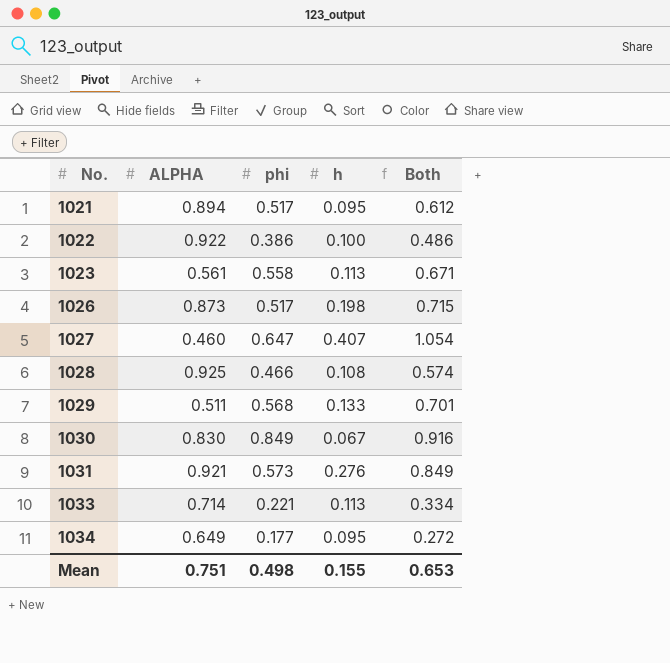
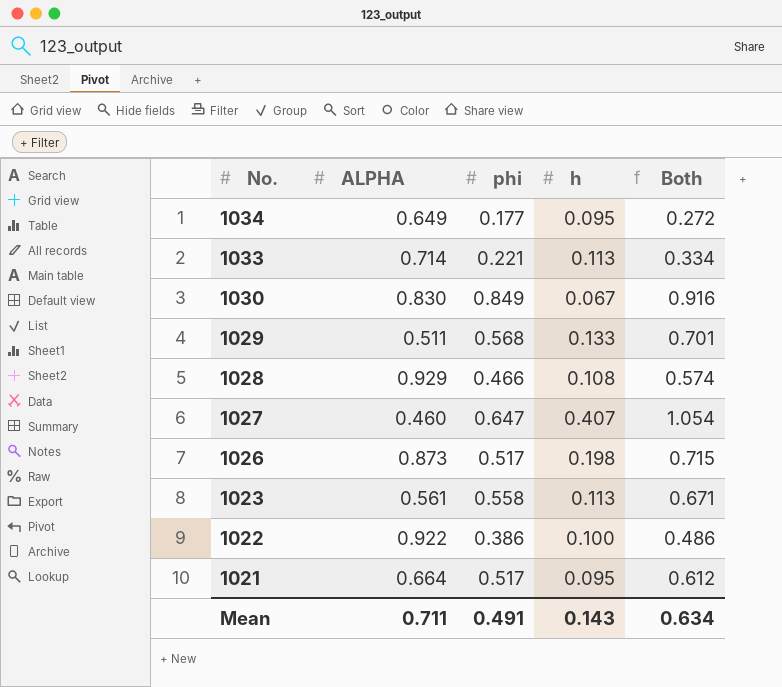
row order: No. ascending -> No. descending
row 1031: 0.921 | 0.573 | 0.276 | 0.849 -> none
1028 | ALPHA: 0.925 -> 0.929
1021 | ALPHA: 0.894 -> 0.664
Mean | ALPHA: 0.751 -> 0.711
Mean | phi: 0.498 -> 0.491
Mean | h: 0.155 -> 0.143
Mean | Both: 0.653 -> 0.634

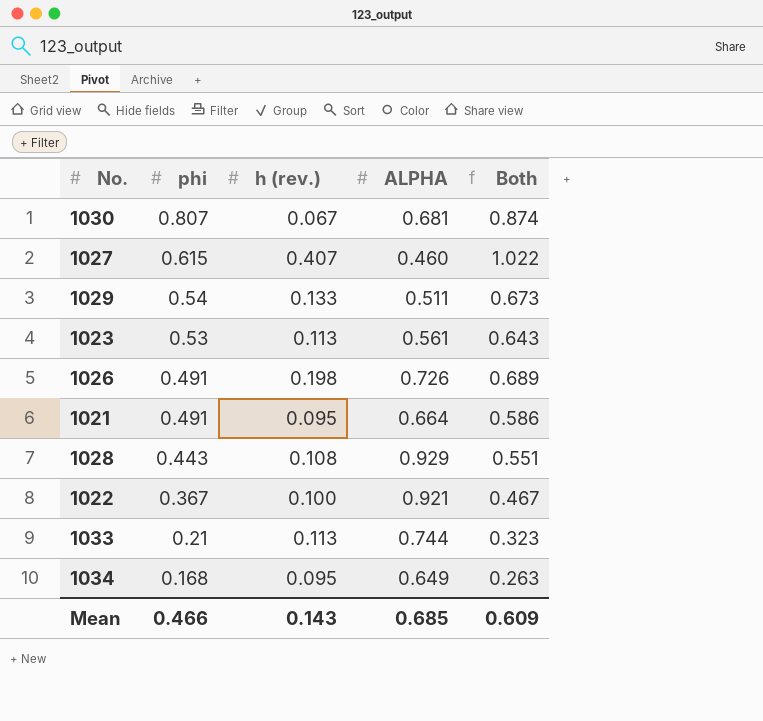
row order: No. descending -> phi descending
column name: h -> h (rev.)
column ALPHA | position: 2 -> 4
1030 | phi: 0.849 -> 0.807
1030 | ALPHA: 0.830 -> 0.681
1030 | Both: 0.916 -> 0.874
1027 | phi: 0.647 -> 0.615
1027 | Both: 1.054 -> 1.022
1029 | phi: 0.568 -> 0.54
1029 | Both: 0.701 -> 0.673
1023 | phi: 0.558 -> 0.53
1023 | Both: 0.671 -> 0.643
1026 | phi: 0.517 -> 0.491
1026 | ALPHA: 0.873 -> 0.726
1026 | Both: 0.715 -> 0.689
1021 | phi: 0.517 -> 0.491
1021 | Both: 0.612 -> 0.586
1028 | phi: 0.466 -> 0.443
1028 | Both: 0.574 -> 0.551
1022 | phi: 0.386 -> 0.367
1022 | ALPHA: 0.922 -> 0.921
1022 | Both: 0.486 -> 0.467
1033 | phi: 0.221 -> 0.21
1033 | ALPHA: 0.714 -> 0.744
1033 | Both: 0.334 -> 0.323
1034 | phi: 0.177 -> 0.168
1034 | Both: 0.272 -> 0.263
Mean | phi: 0.491 -> 0.466
Mean | ALPHA: 0.711 -> 0.685
Mean | Both: 0.634 -> 0.609

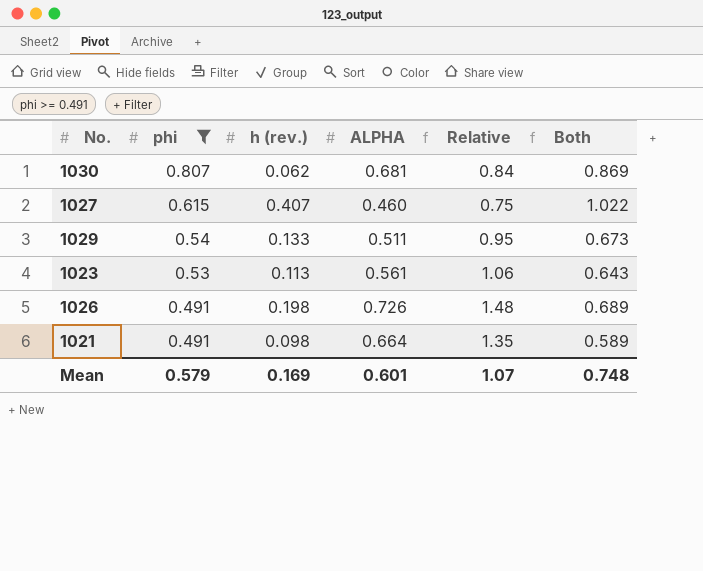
filter: none -> phi >= 0.491
column Relative | formula: none -> [ALPHA] / [phi]
1030 | h (rev.): 0.067 -> 0.062
1030 | Both: 0.874 -> 0.869
1021 | h (rev.): 0.095 -> 0.098
1021 | Both: 0.586 -> 0.589
Mean | phi: 0.466 -> 0.579
Mean | h (rev.): 0.143 -> 0.169
Mean | ALPHA: 0.685 -> 0.601
Mean | Both: 0.609 -> 0.748

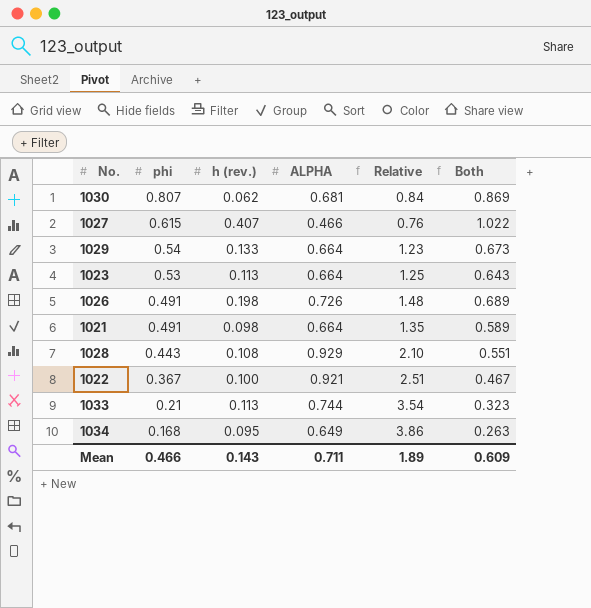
filter: phi >= 0.491 -> none
1027 | ALPHA: 0.460 -> 0.466
1027 | Relative: 0.75 -> 0.76
1029 | ALPHA: 0.511 -> 0.664
1029 | Relative: 0.95 -> 1.23
1023 | ALPHA: 0.561 -> 0.664
1023 | Relative: 1.06 -> 1.25
Mean | phi: 0.579 -> 0.466
Mean | h (rev.): 0.169 -> 0.143
Mean | ALPHA: 0.601 -> 0.711
Mean | Relative: 1.07 -> 1.89
Mean | Both: 0.748 -> 0.609

